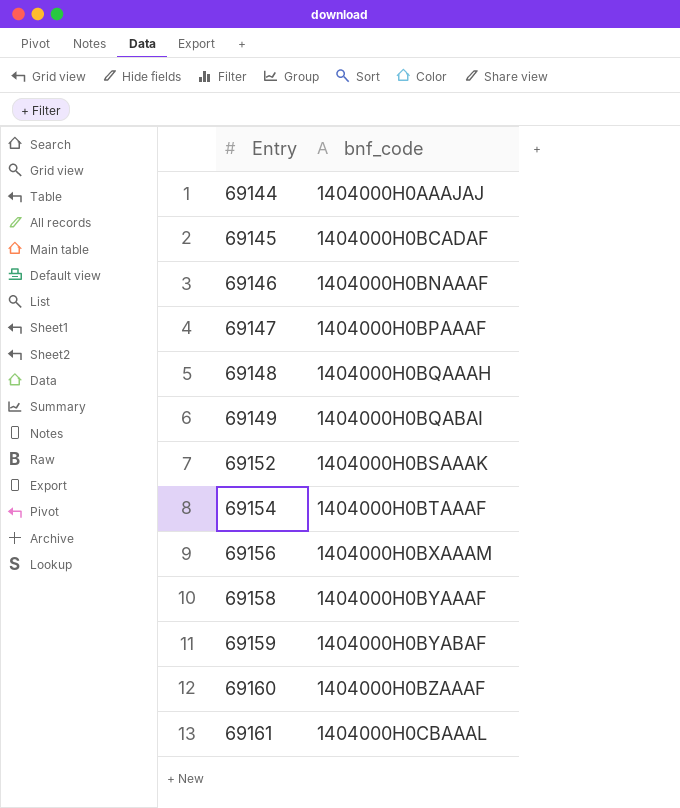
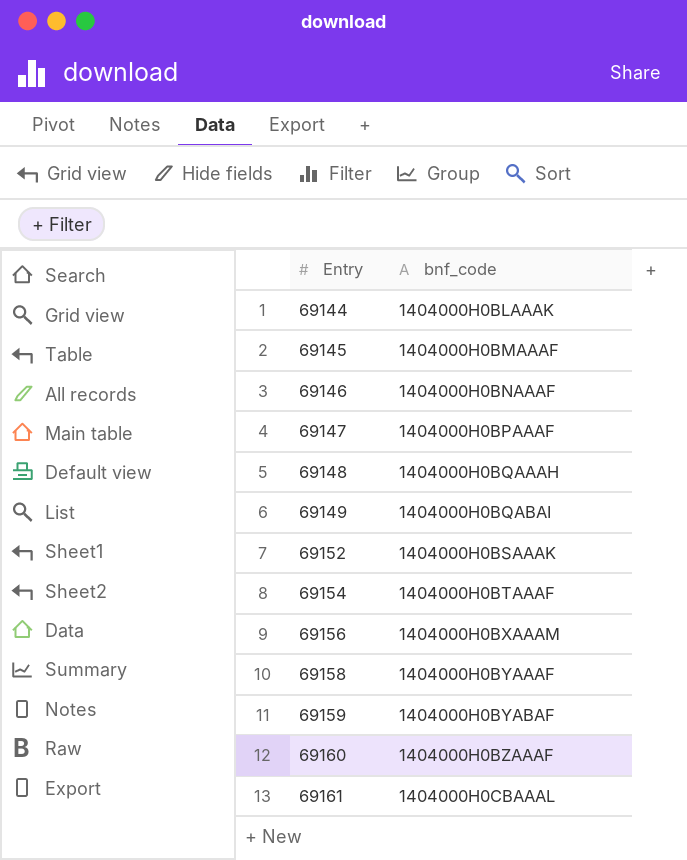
69144 | bnf_code: 1404000H0AAAJAJ -> 1404000H0BLAAAK
69145 | bnf_code: 1404000H0BCADAF -> 1404000H0BMAAAF

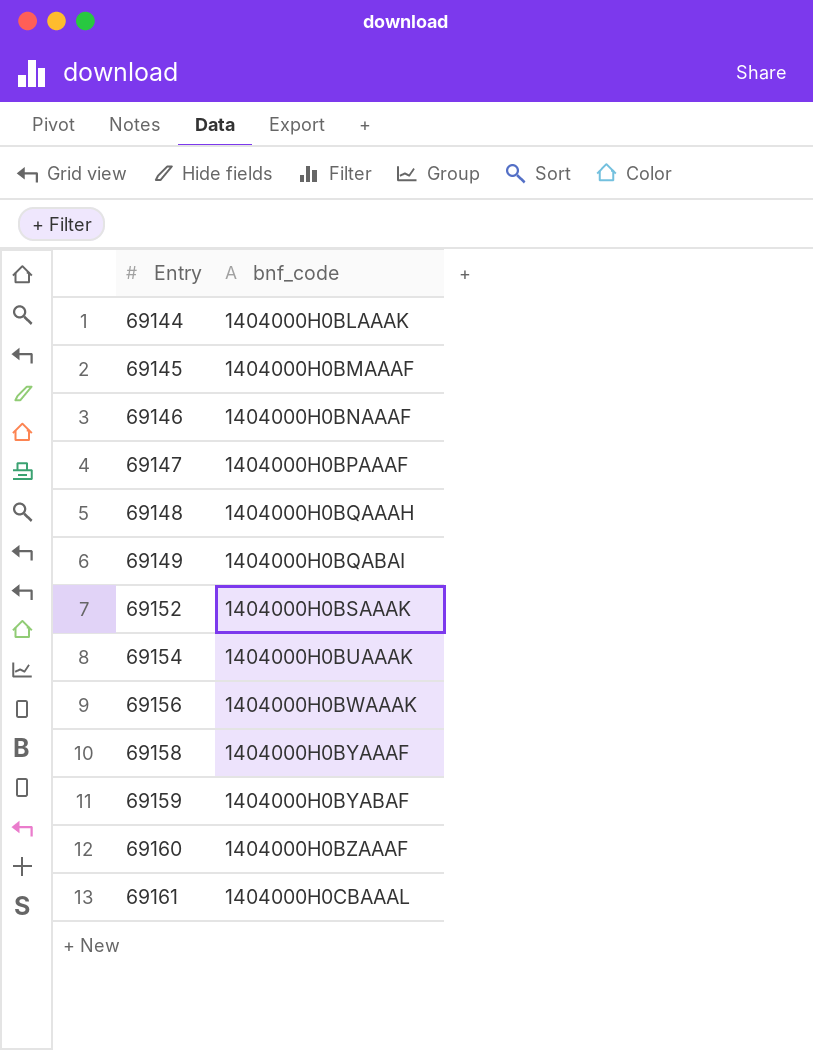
69154 | bnf_code: 1404000H0BTAAAF -> 1404000H0BUAAAK
69156 | bnf_code: 1404000H0BXAAAM -> 1404000H0BWAAAK

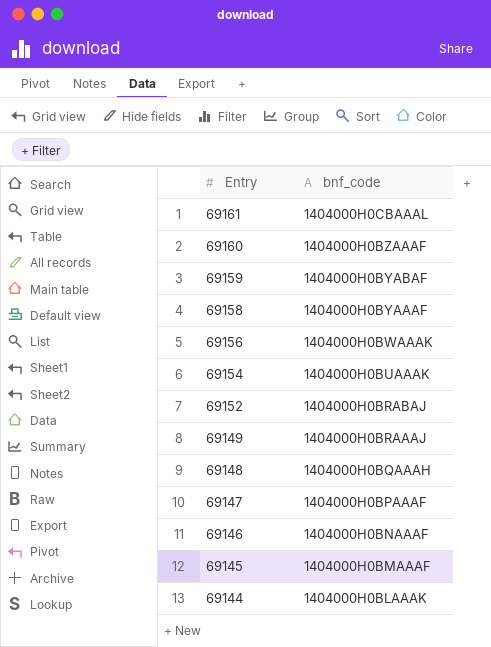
row order: Entry ascending -> Entry descending
69152 | bnf_code: 1404000H0BSAAAK -> 1404000H0BRABAJ
69149 | bnf_code: 1404000H0BQABAI -> 1404000H0BRAAAJ

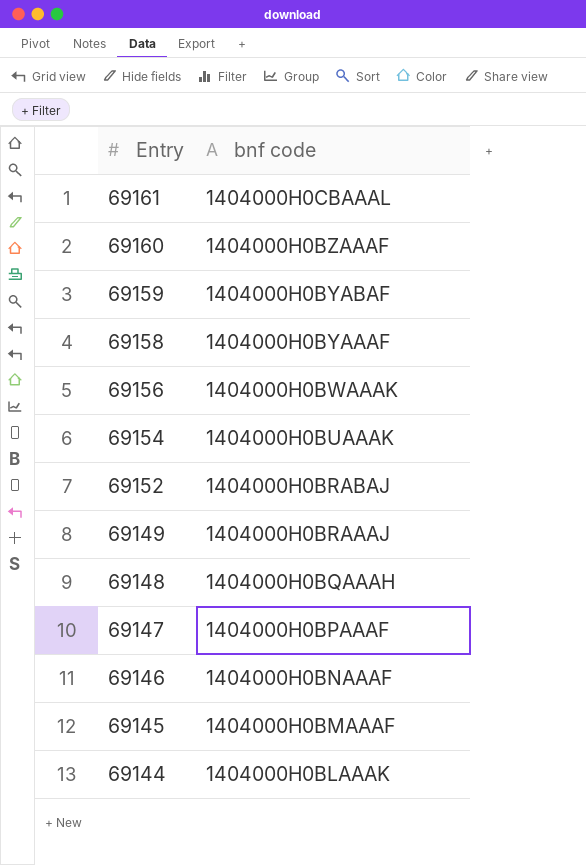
column name: bnf_code -> bnf code

